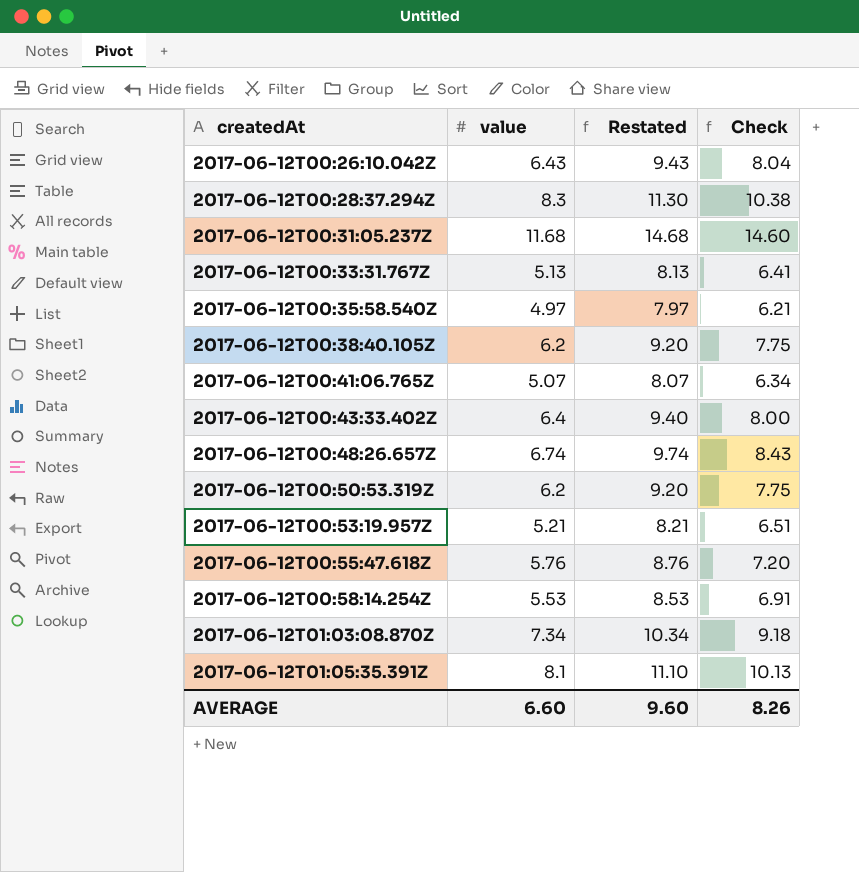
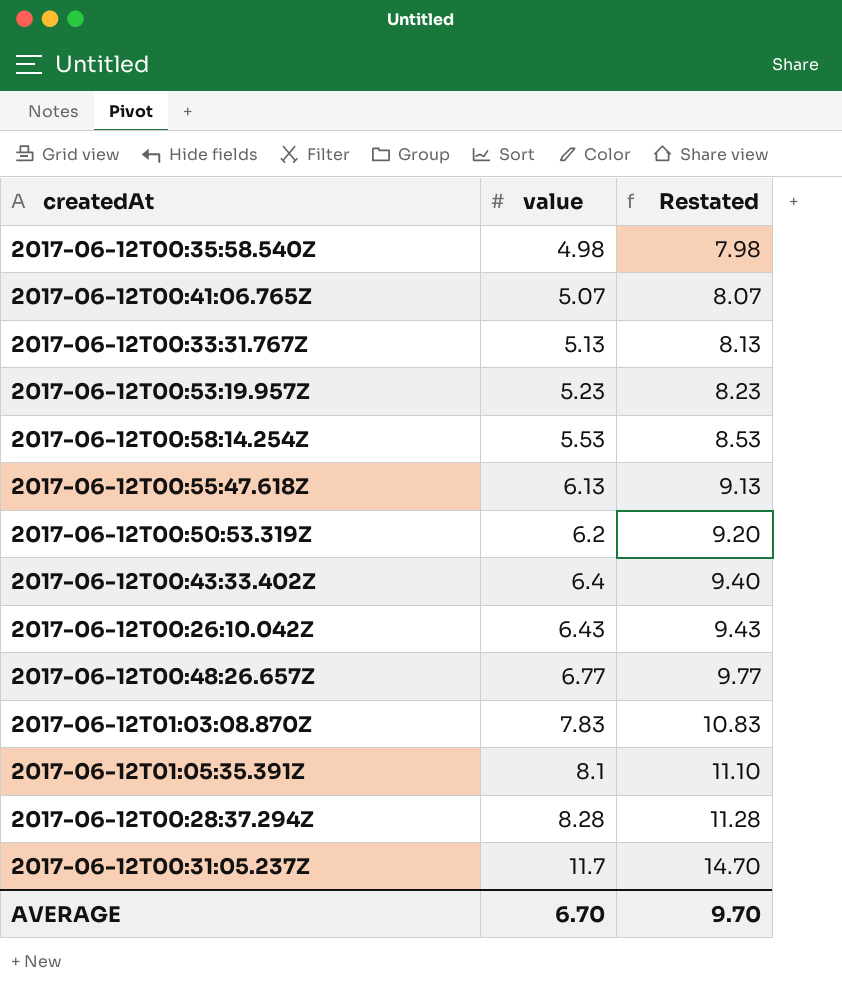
row order: createdAt ascending -> value ascending
column Check | formula: [value] * 1.25 -> none
row 2017-06-12T00:38:40.105Z: 6.2 | 9.20 | 7.75 -> none
2017-06-12T00:35:58.540Z | value: 4.97 -> 4.98
2017-06-12T00:35:58.540Z | Restated: 7.97 -> 7.98
2017-06-12T00:53:19.957Z | value: 5.21 -> 5.23
2017-06-12T00:53:19.957Z | Restated: 8.21 -> 8.23
2017-06-12T00:55:47.618Z | value: 5.76 -> 6.13
2017-06-12T00:55:47.618Z | Restated: 8.76 -> 9.13
2017-06-12T00:48:26.657Z | value: 6.74 -> 6.77
2017-06-12T00:48:26.657Z | Restated: 9.74 -> 9.77
2017-06-12T01:03:08.870Z | value: 7.34 -> 7.83
2017-06-12T01:03:08.870Z | Restated: 10.34 -> 10.83
2017-06-12T00:28:37.294Z | value: 8.3 -> 8.28
2017-06-12T00:28:37.294Z | Restated: 11.30 -> 11.28
2017-06-12T00:31:05.237Z | value: 11.68 -> 11.7
2017-06-12T00:31:05.237Z | Restated: 14.68 -> 14.70
AVERAGE | value: 6.60 -> 6.70
AVERAGE | Restated: 9.60 -> 9.70

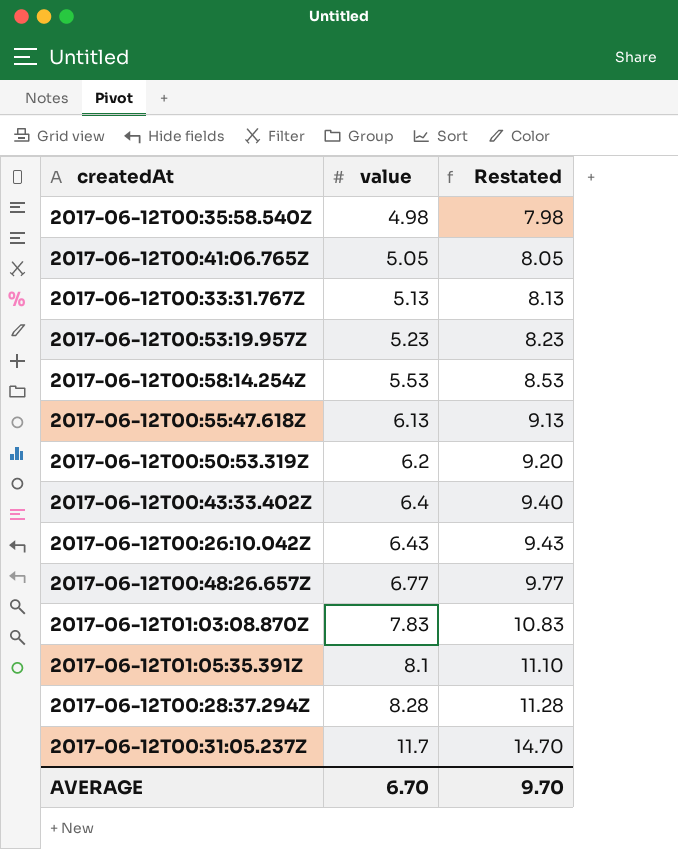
2017-06-12T00:41:06.765Z | value: 5.07 -> 5.05
2017-06-12T00:41:06.765Z | Restated: 8.07 -> 8.05

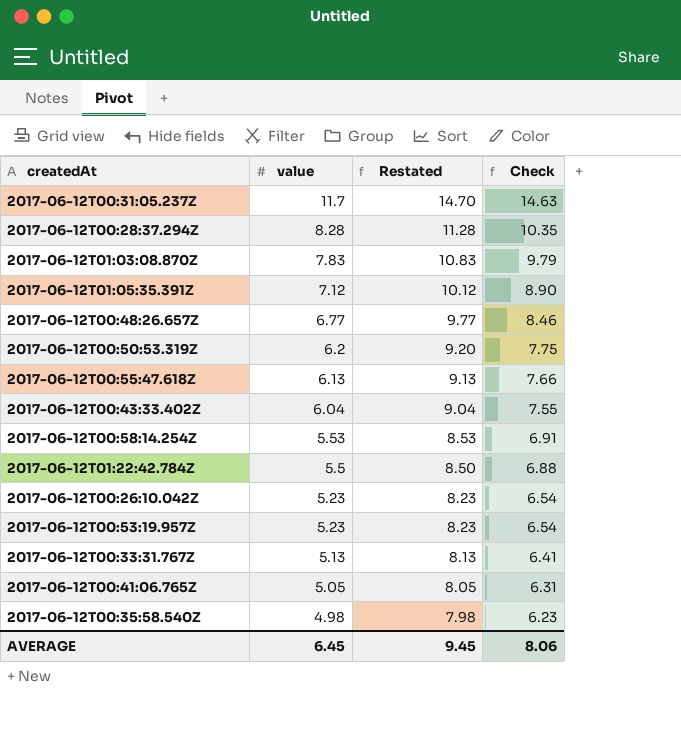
row order: value ascending -> value descending
column Check | formula: none -> [value] * 1.25
2017-06-12T01:05:35.391Z | value: 8.1 -> 7.12
2017-06-12T01:05:35.391Z | Restated: 11.10 -> 10.12
2017-06-12T00:43:33.402Z | value: 6.4 -> 6.04
2017-06-12T00:43:33.402Z | Restated: 9.40 -> 9.04
row 2017-06-12T01:22:42.784Z: none -> 5.5 | 8.50 | 6.88
2017-06-12T00:26:10.042Z | value: 6.43 -> 5.23
2017-06-12T00:26:10.042Z | Restated: 9.43 -> 8.23
AVERAGE | value: 6.70 -> 6.45
AVERAGE | Restated: 9.70 -> 9.45

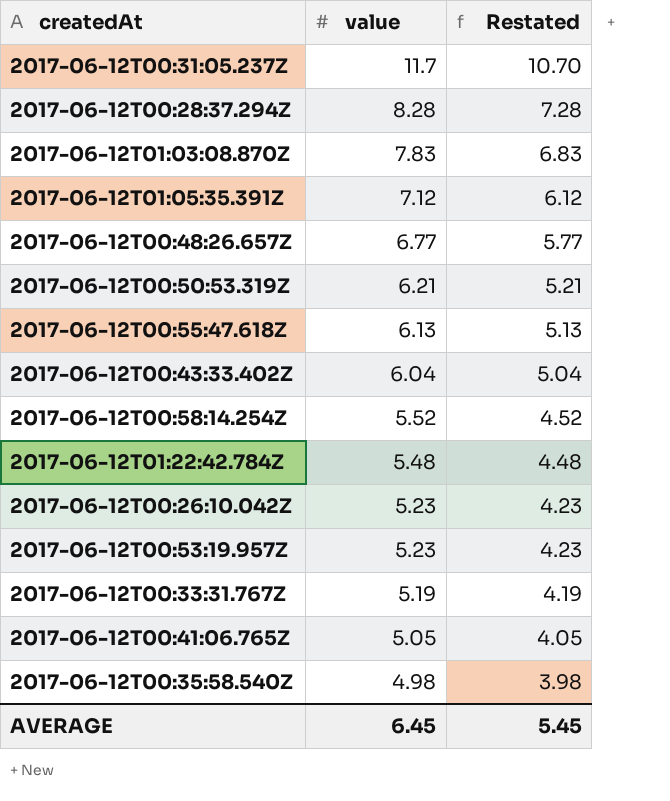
column Check | formula: [value] * 1.25 -> none
column Restated | formula: [value] + 3 -> [value] - 1
2017-06-12T00:50:53.319Z | value: 6.2 -> 6.21
2017-06-12T00:58:14.254Z | value: 5.53 -> 5.52
2017-06-12T01:22:42.784Z | value: 5.5 -> 5.48
2017-06-12T00:33:31.767Z | value: 5.13 -> 5.19
AVERAGE | Restated: 9.45 -> 5.45

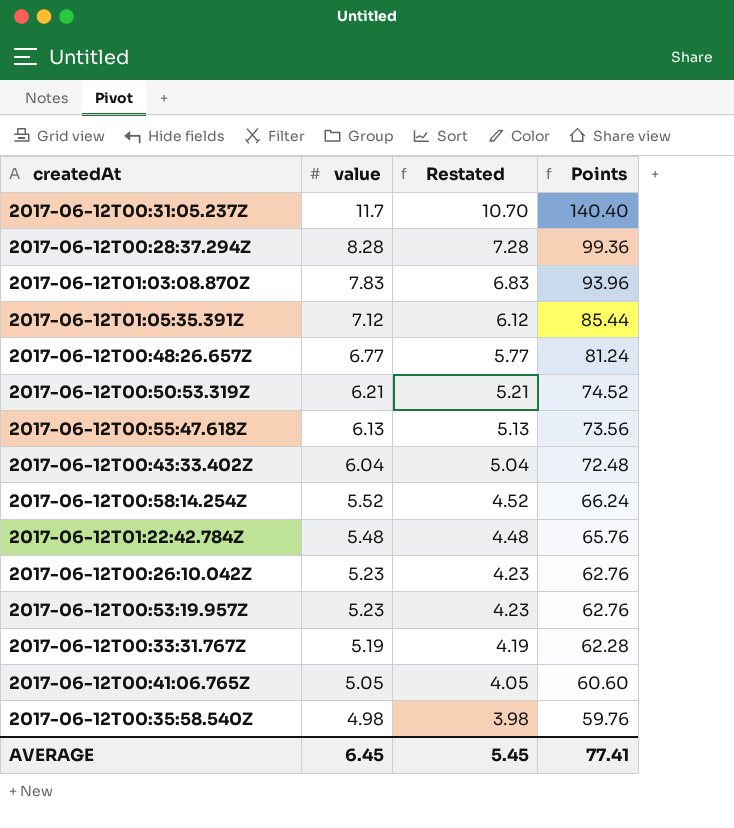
column Points | formula: none -> [value] * 12

